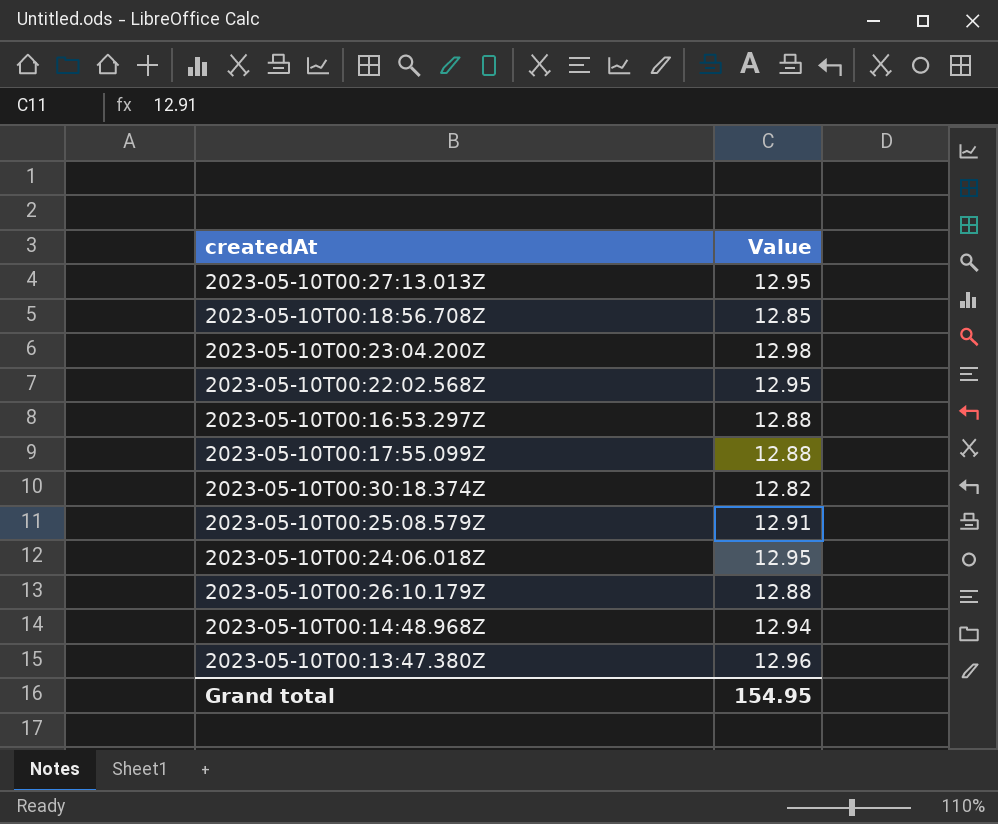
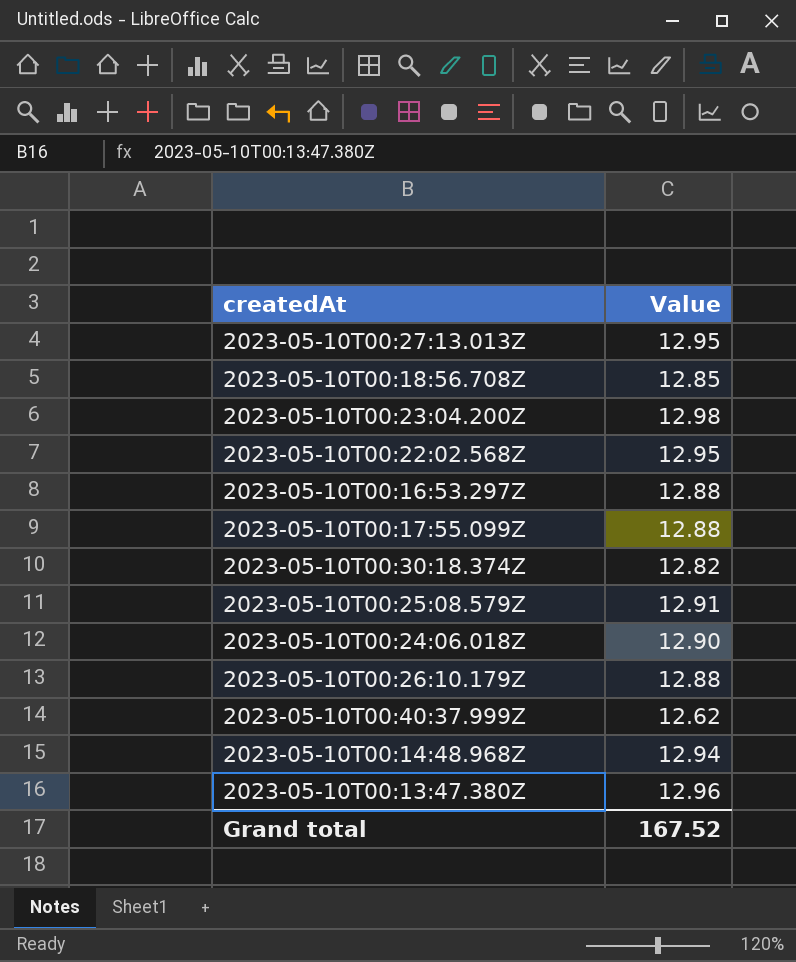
2023-05-10T00:24:06.018Z | Value: 12.95 -> 12.90
row 2023-05-10T00:40:37.999Z: none -> 12.62
Grand total | Value: 154.95 -> 167.52

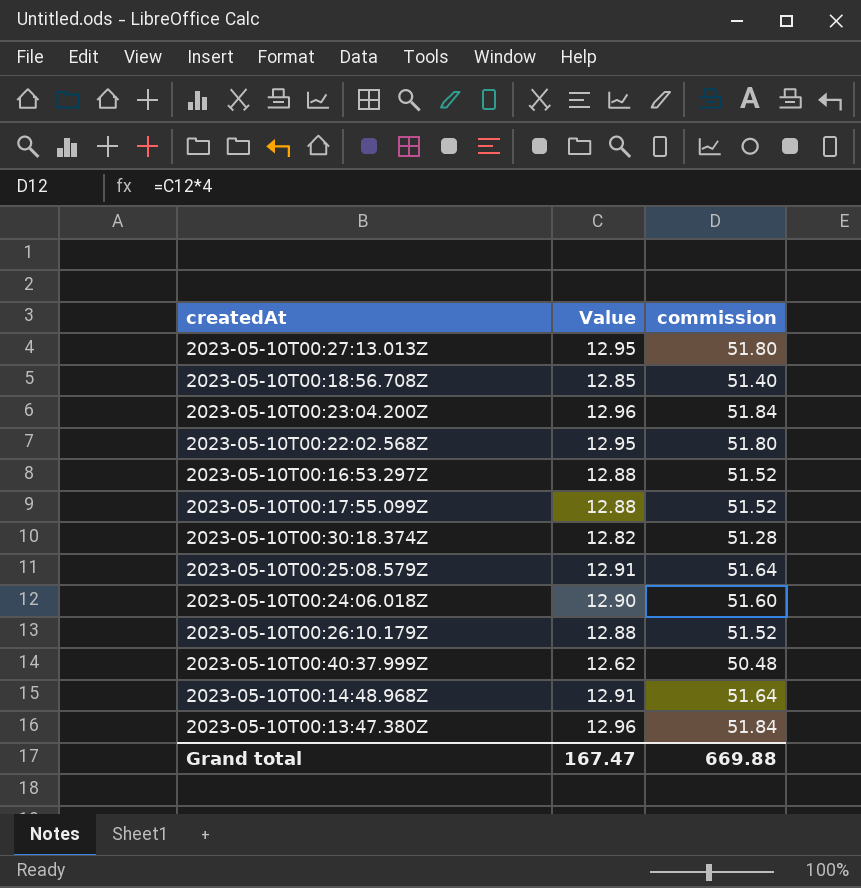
column commission | formula: none -> [Value] * 4
2023-05-10T00:23:04.200Z | Value: 12.98 -> 12.96
2023-05-10T00:14:48.968Z | Value: 12.94 -> 12.91
Grand total | Value: 167.52 -> 167.47

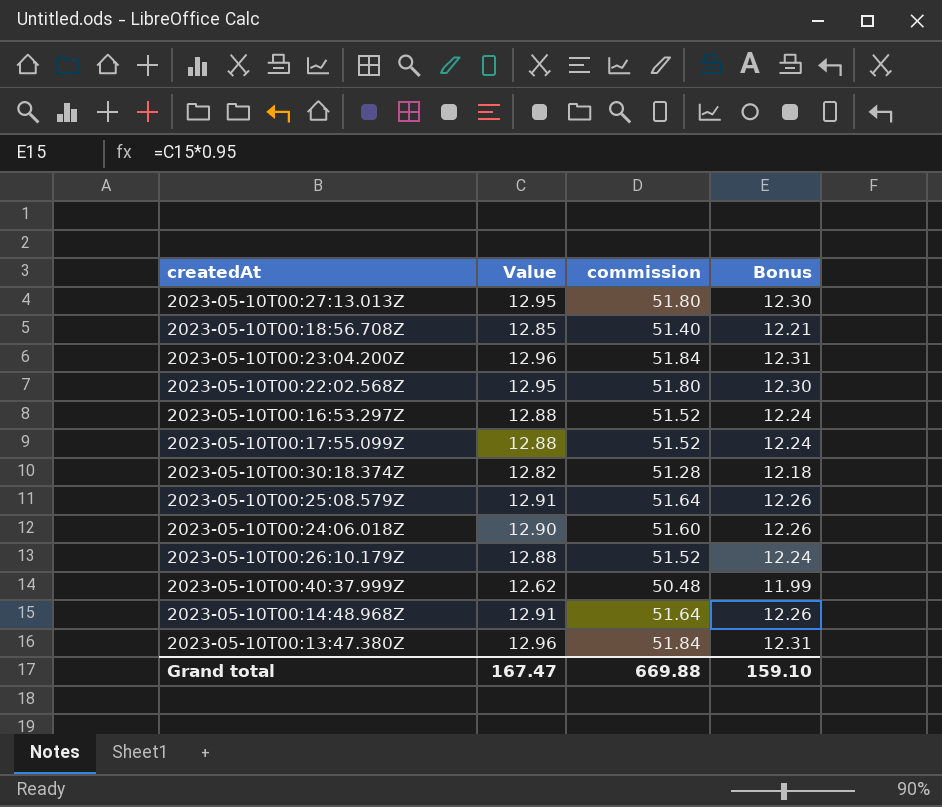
column Bonus | formula: none -> [Value] * 0.95

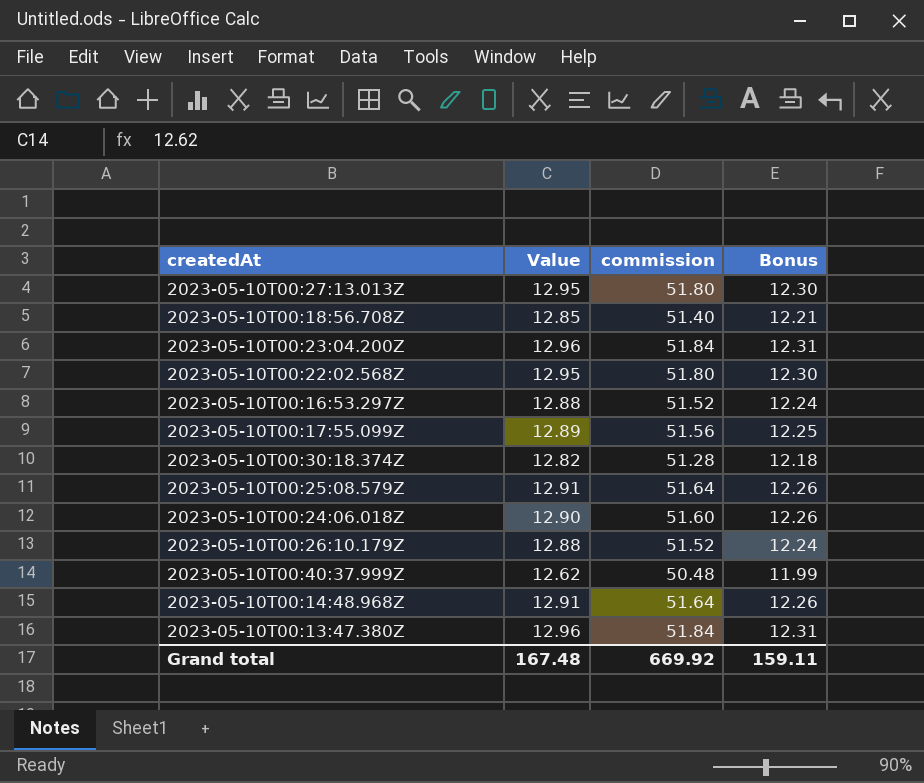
2023-05-10T00:17:55.099Z | Value: 12.88 -> 12.89
2023-05-10T00:17:55.099Z | commission: 51.52 -> 51.56
2023-05-10T00:17:55.099Z | Bonus: 12.24 -> 12.25
Grand total | Value: 167.47 -> 167.48
Grand total | commission: 669.88 -> 669.92
Grand total | Bonus: 159.10 -> 159.11

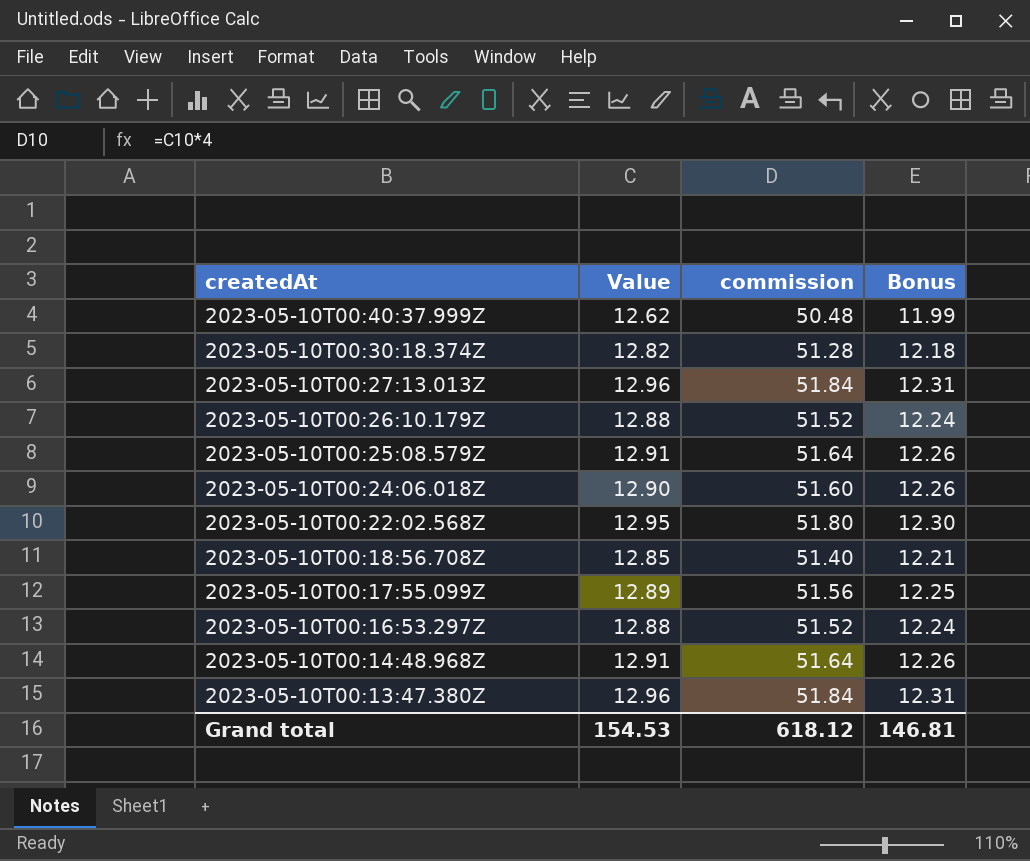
row order: none -> createdAt descending
row 2023-05-10T00:23:04.200Z: 12.96 | 51.84 | 12.31 -> none
2023-05-10T00:27:13.013Z | Value: 12.95 -> 12.96
2023-05-10T00:27:13.013Z | commission: 51.80 -> 51.84
2023-05-10T00:27:13.013Z | Bonus: 12.30 -> 12.31
Grand total | Value: 167.48 -> 154.53
Grand total | commission: 669.92 -> 618.12
Grand total | Bonus: 159.11 -> 146.81

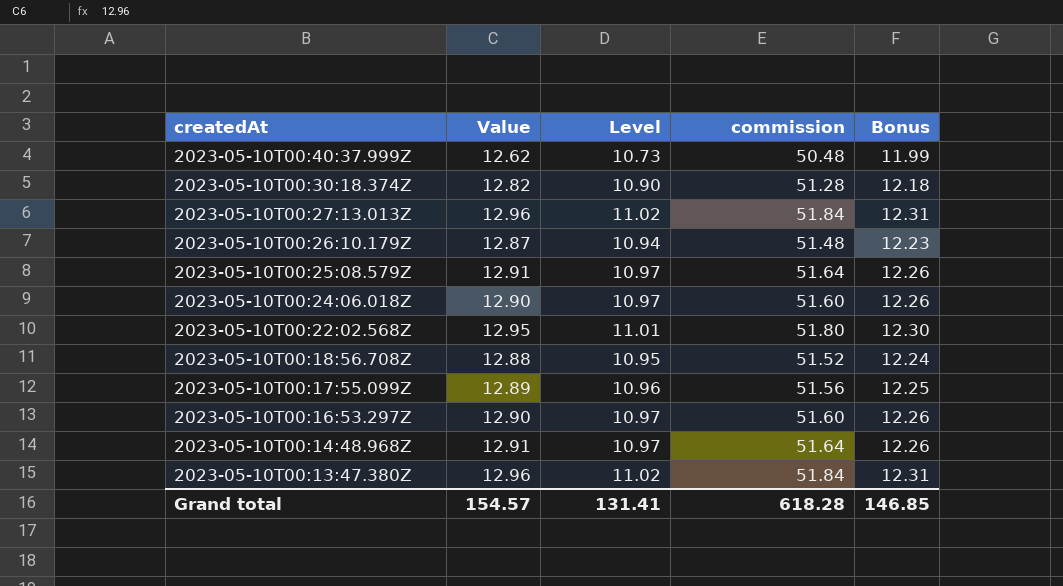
column Level | formula: none -> [Value] * 0.85
2023-05-10T00:26:10.179Z | Value: 12.88 -> 12.87
2023-05-10T00:26:10.179Z | commission: 51.52 -> 51.48
2023-05-10T00:26:10.179Z | Bonus: 12.24 -> 12.23
2023-05-10T00:18:56.708Z | Value: 12.85 -> 12.88
2023-05-10T00:18:56.708Z | commission: 51.40 -> 51.52
2023-05-10T00:18:56.708Z | Bonus: 12.21 -> 12.24
2023-05-10T00:16:53.297Z | Value: 12.88 -> 12.90
2023-05-10T00:16:53.297Z | commission: 51.52 -> 51.60
2023-05-10T00:16:53.297Z | Bonus: 12.24 -> 12.26
Grand total | Value: 154.53 -> 154.57
Grand total | commission: 618.12 -> 618.28
Grand total | Bonus: 146.81 -> 146.85

